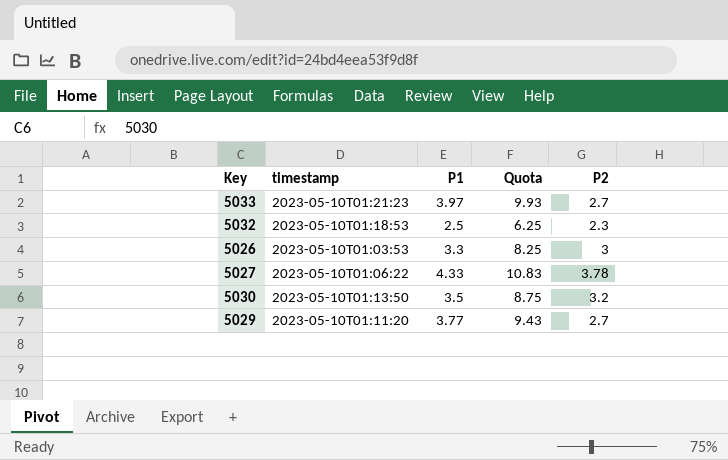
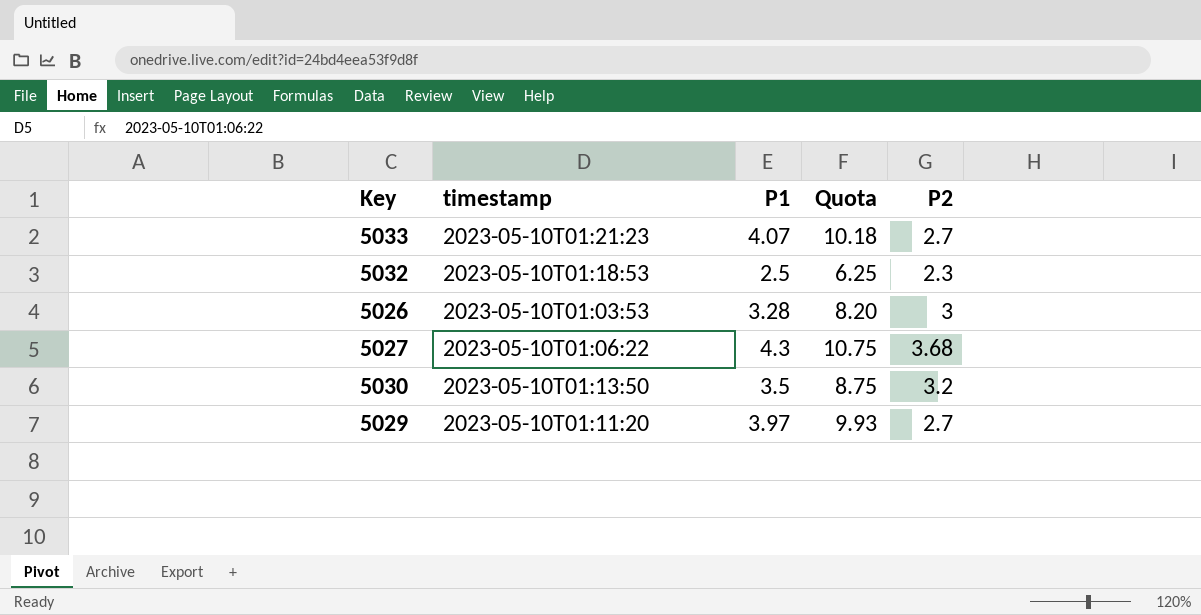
5033 | P1: 3.97 -> 4.07
5033 | Quota: 9.93 -> 10.18
5026 | P1: 3.3 -> 3.28
5026 | Quota: 8.25 -> 8.20
5027 | P1: 4.33 -> 4.3
5027 | Quota: 10.83 -> 10.75
5027 | P2: 3.78 -> 3.68
5029 | P1: 3.77 -> 3.97
5029 | Quota: 9.43 -> 9.93

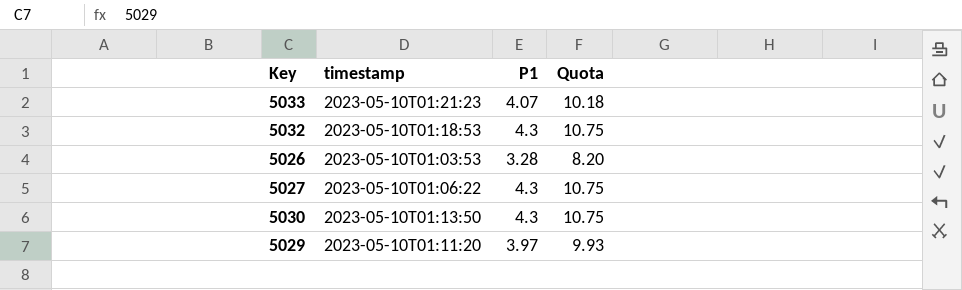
column P2 | position: 5 -> none
5032 | P1: 2.5 -> 4.3
5032 | Quota: 6.25 -> 10.75
5030 | P1: 3.5 -> 4.3
5030 | Quota: 8.75 -> 10.75

